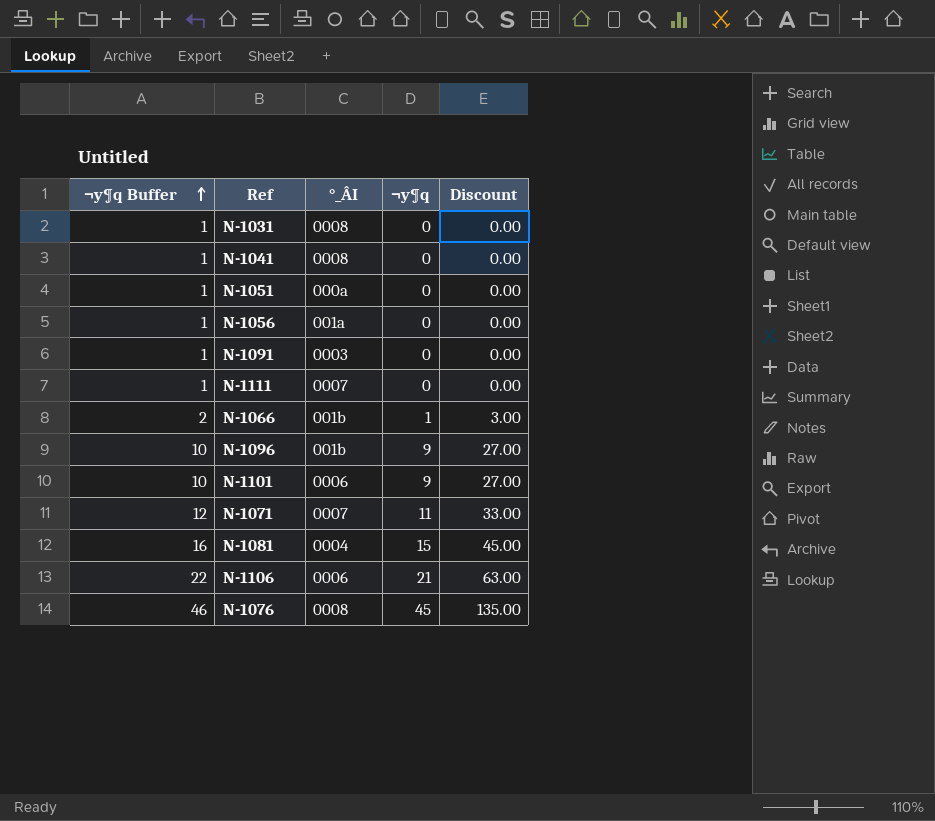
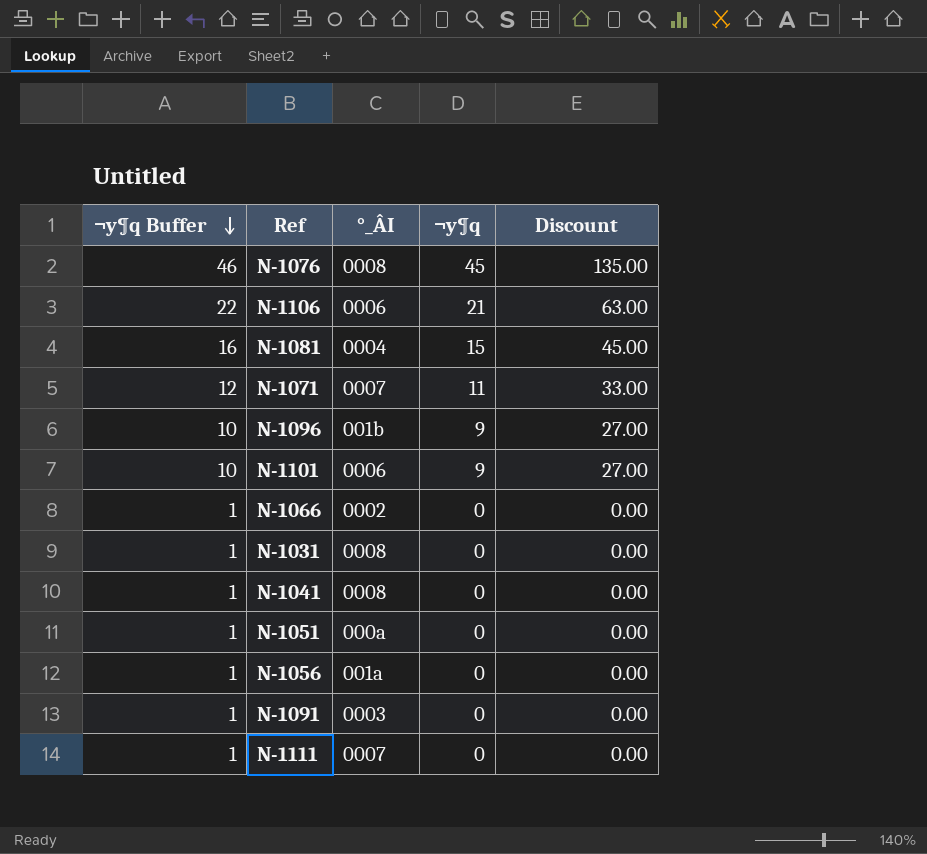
row order: ¬y¶q Buffer ascending -> ¬y¶q Buffer descending
N-1066 | ¬y¶q Buffer: 2 -> 1
N-1066 | °_ÂI: 001b -> 0002
N-1066 | ¬y¶q: 1 -> 0
N-1066 | Discount: 3.00 -> 0.00

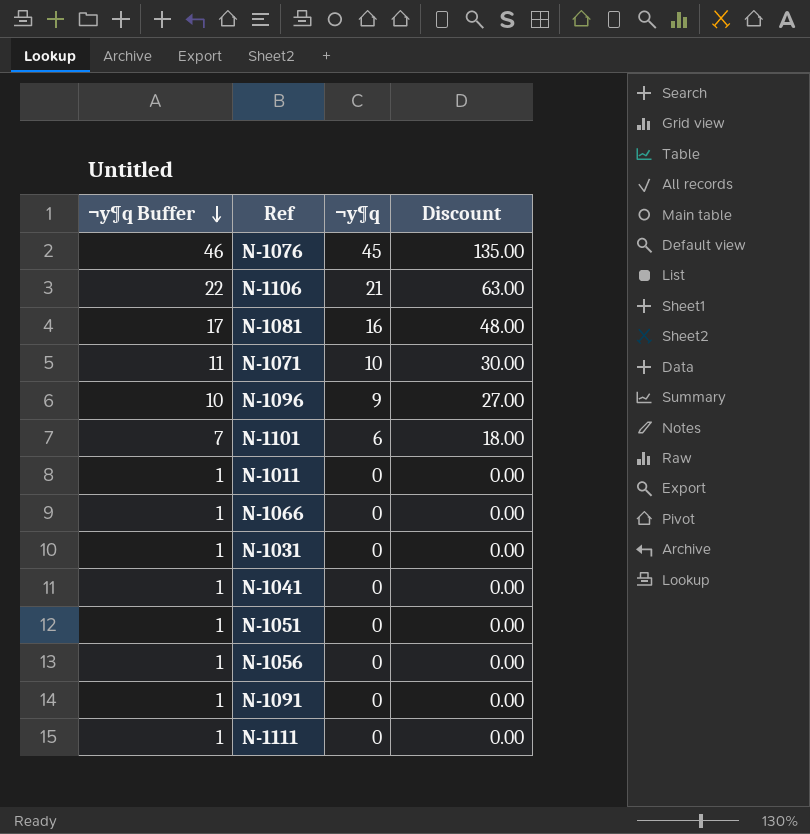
column °_ÂI | position: 3 -> none
N-1081 | ¬y¶q Buffer: 16 -> 17
N-1081 | ¬y¶q: 15 -> 16
N-1081 | Discount: 45.00 -> 48.00
N-1071 | ¬y¶q Buffer: 12 -> 11
N-1071 | ¬y¶q: 11 -> 10
N-1071 | Discount: 33.00 -> 30.00
N-1101 | ¬y¶q Buffer: 10 -> 7
N-1101 | ¬y¶q: 9 -> 6
N-1101 | Discount: 27.00 -> 18.00
row N-1011: none -> 1 | 0 | 0.00

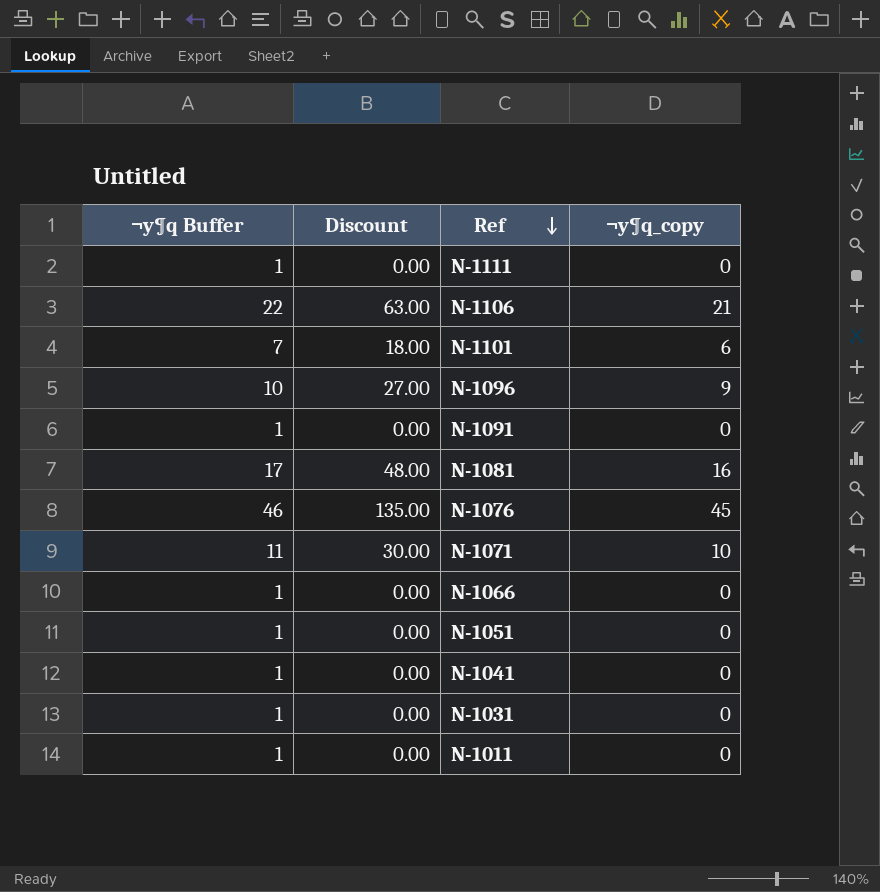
row order: ¬y¶q Buffer descending -> Ref descending
column Discount | position: 4 -> 2
column name: ¬y¶q -> ¬y¶q_copy
row N-1056: 1 | 0 | 0.00 -> none

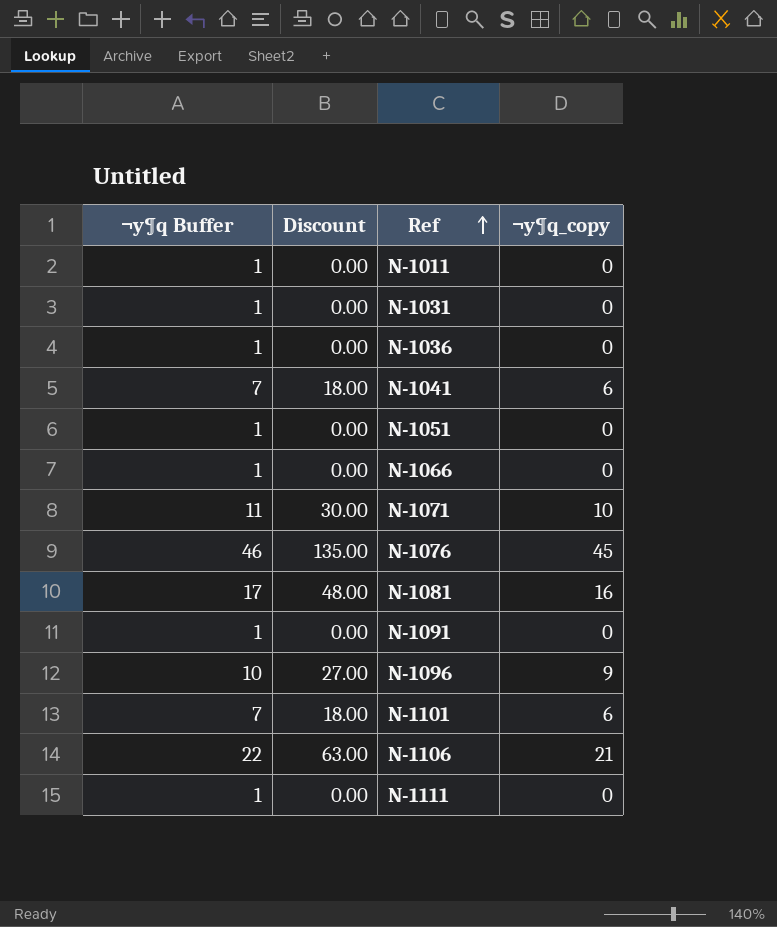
row order: Ref descending -> Ref ascending
row N-1036: none -> 1 | 0.00 | 0
N-1041 | ¬y¶q Buffer: 1 -> 7
N-1041 | Discount: 0.00 -> 18.00
N-1041 | ¬y¶q_copy: 0 -> 6

